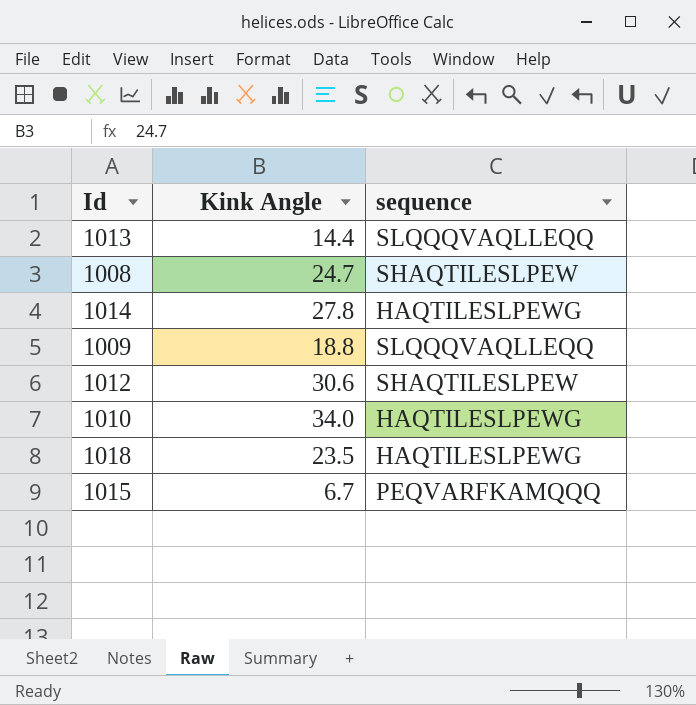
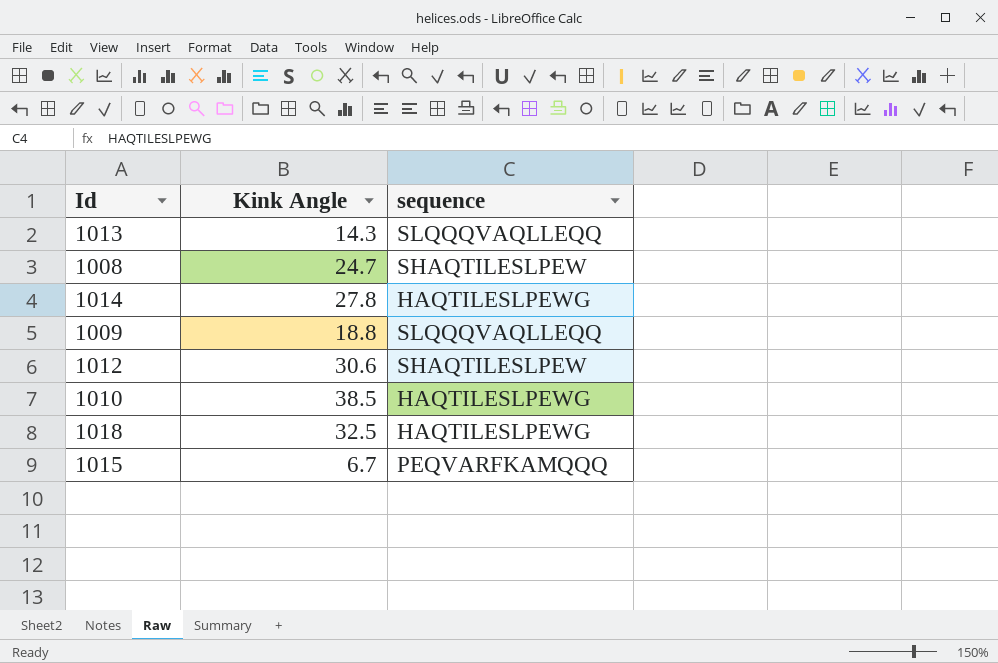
1013 | Kink Angle: 14.4 -> 14.3
1010 | Kink Angle: 34.0 -> 38.5
1018 | Kink Angle: 23.5 -> 32.5

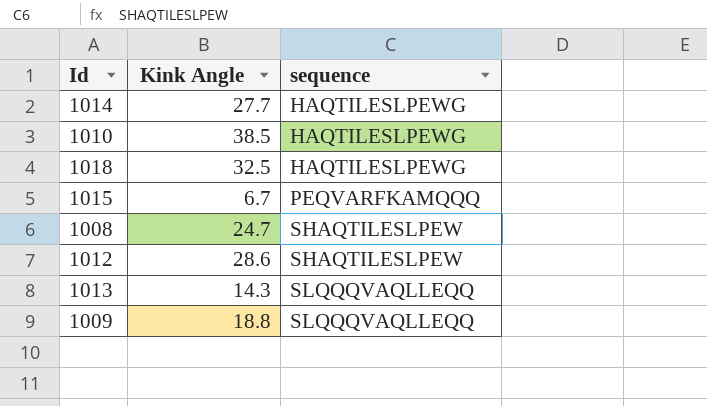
row order: none -> sequence ascending
1014 | Kink Angle: 27.8 -> 27.7
1012 | Kink Angle: 30.6 -> 28.6

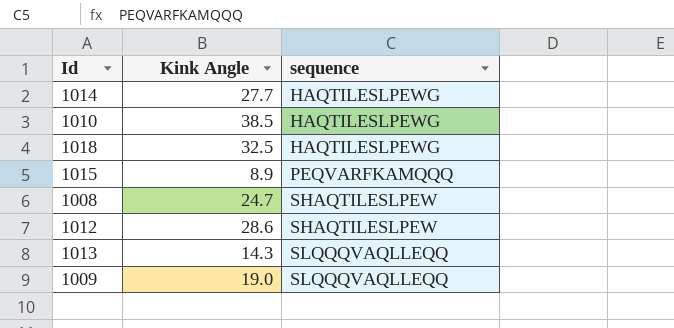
1015 | Kink Angle: 6.7 -> 8.9
1009 | Kink Angle: 18.8 -> 19.0

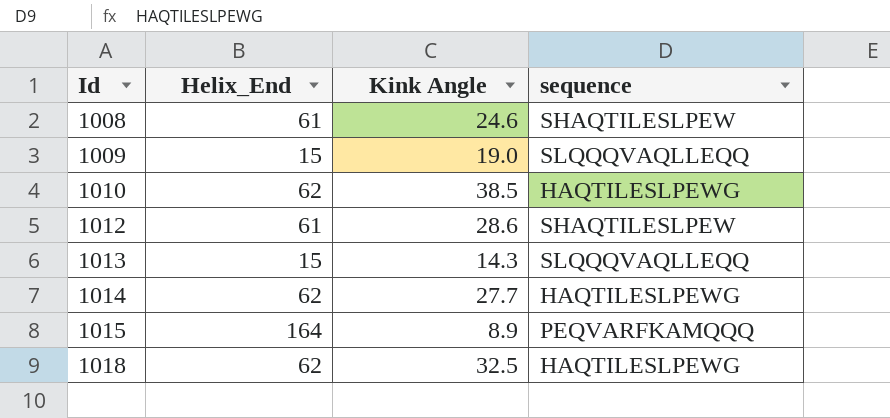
row order: sequence ascending -> Id ascending
column Helix_End | position: none -> 2
1008 | Kink Angle: 24.7 -> 24.6

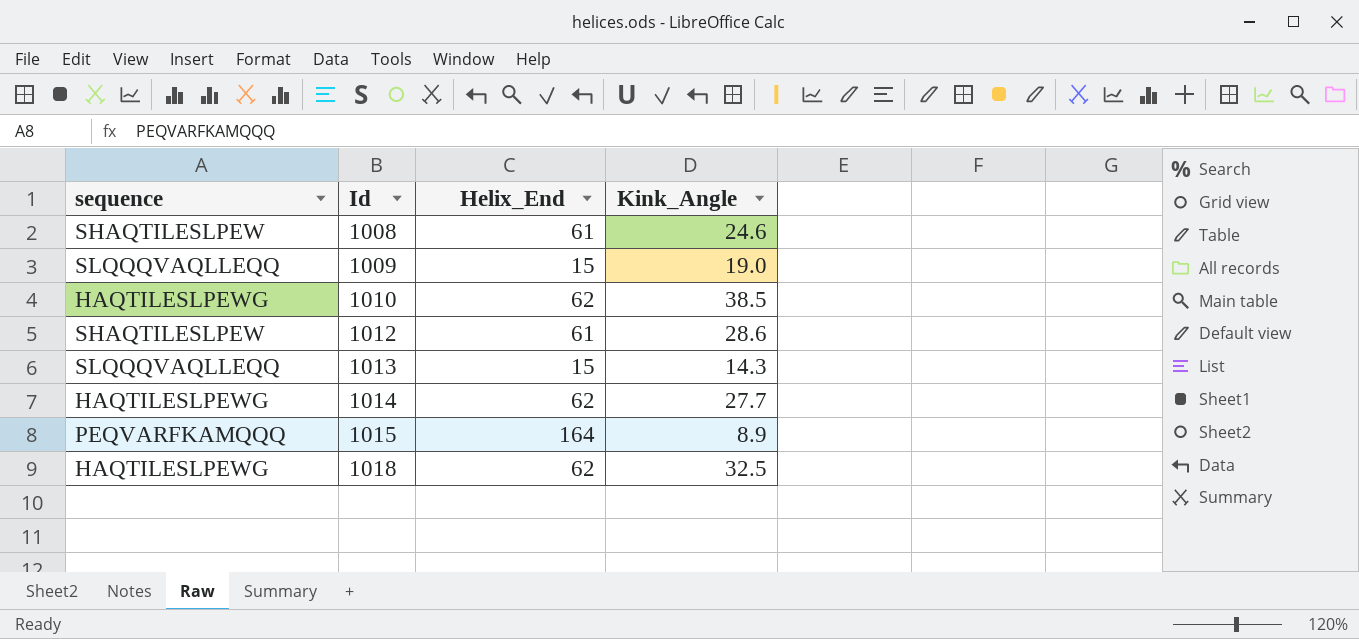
column sequence | position: 4 -> 1
column name: Kink Angle -> Kink_Angle

